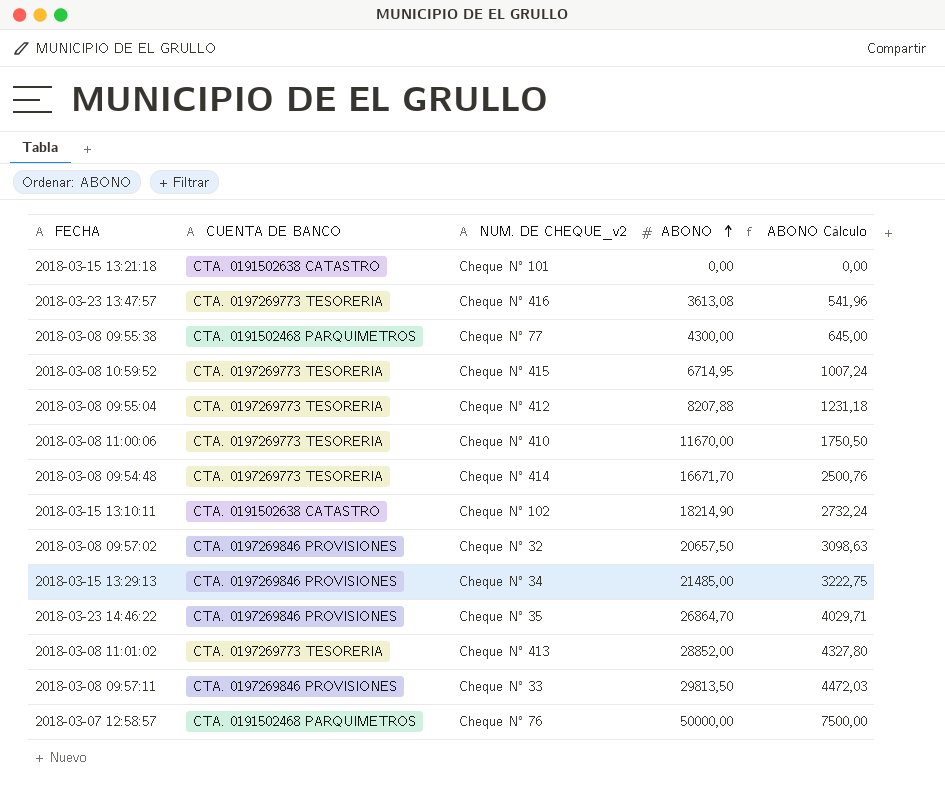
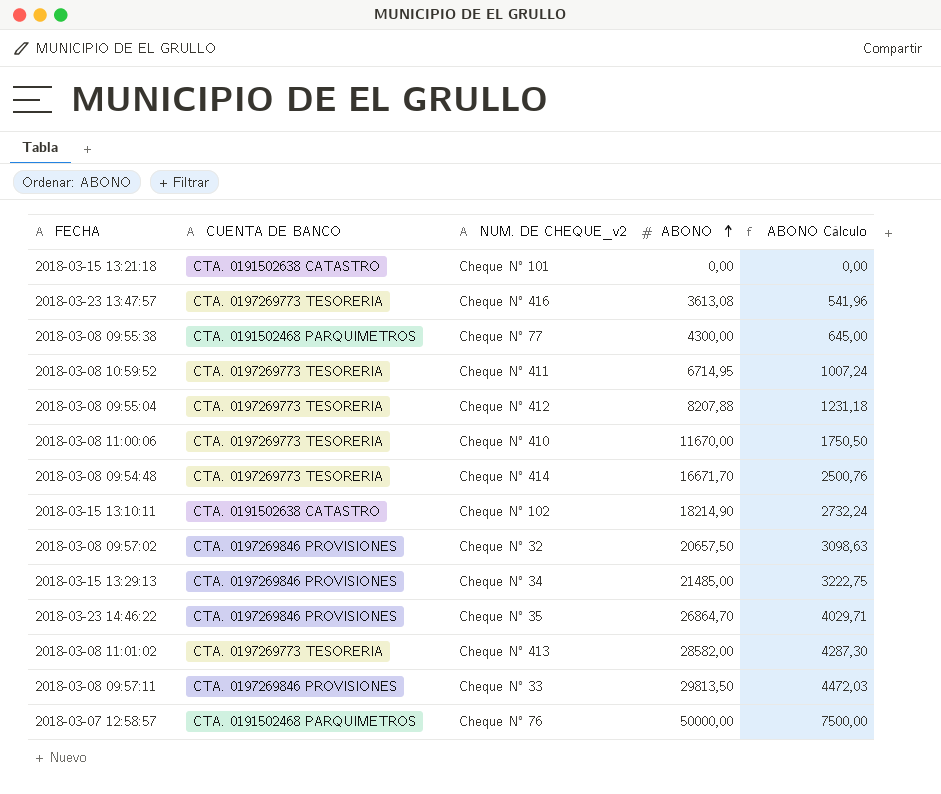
2018-03-08 10:59:52 | NUM. DE CHEQUE_v2: Cheque N° 415 -> Cheque N° 411
2018-03-08 11:01:02 | ABONO: 28852,00 -> 28582,00
2018-03-08 11:01:02 | ABONO Cálculo: 4327,80 -> 4287,30

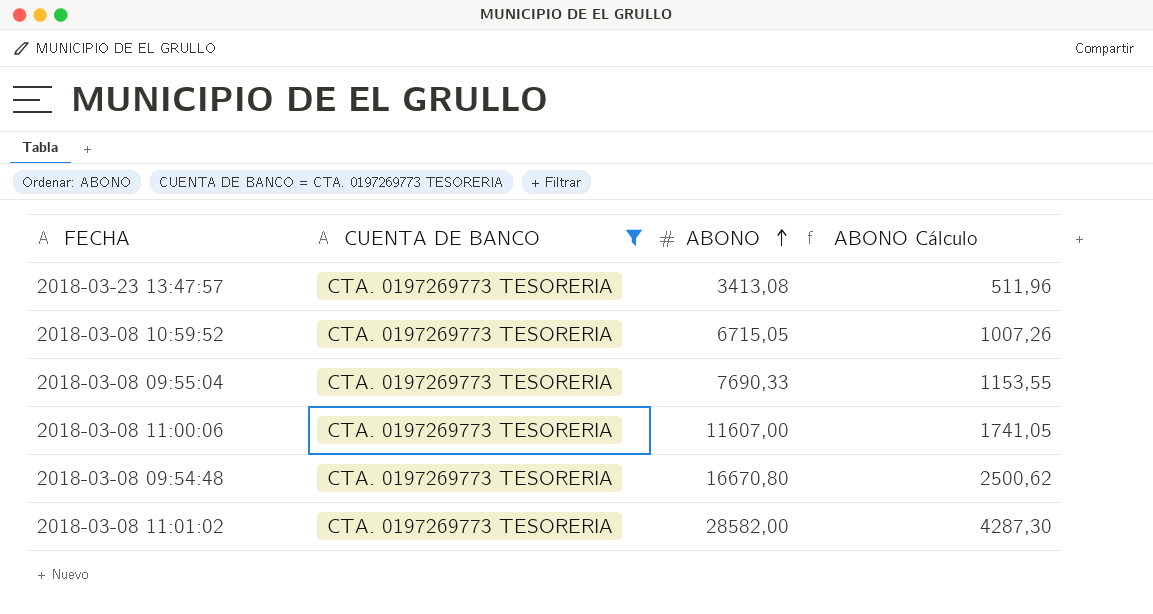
filter: none -> CUENTA DE BANCO = CTA. 0197269773 TESORERIA
column NUM. DE CHEQUE_v2 | position: 3 -> none
2018-03-23 13:47:57 | ABONO: 3613,08 -> 3413,08
2018-03-23 13:47:57 | ABONO Cálculo: 541,96 -> 511,96
2018-03-08 10:59:52 | ABONO: 6714,95 -> 6715,05
2018-03-08 10:59:52 | ABONO Cálculo: 1007,24 -> 1007,26
2018-03-08 09:55:04 | ABONO: 8207,88 -> 7690,33
2018-03-08 09:55:04 | ABONO Cálculo: 1231,18 -> 1153,55
2018-03-08 11:00:06 | ABONO: 11670,00 -> 11607,00
2018-03-08 11:00:06 | ABONO Cálculo: 1750,50 -> 1741,05
2018-03-08 09:54:48 | ABONO: 16671,70 -> 16670,80
2018-03-08 09:54:48 | ABONO Cálculo: 2500,76 -> 2500,62

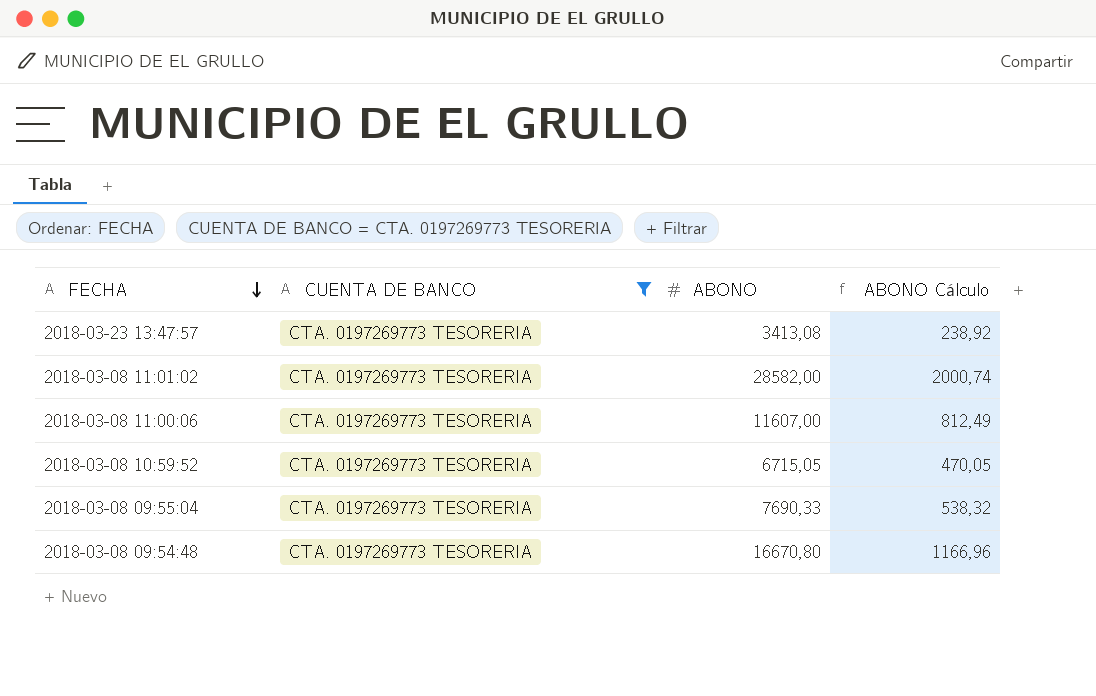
row order: ABONO ascending -> FECHA descending
column ABONO Cálculo | formula: [ABONO] * 0,15 -> [ABONO] * 0,07

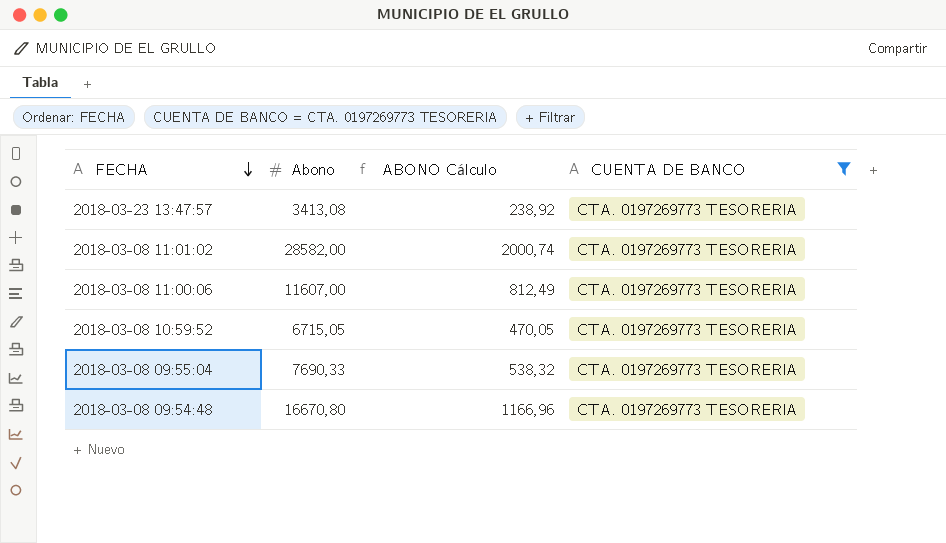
column name: ABONO -> Abono
column CUENTA DE BANCO | position: 2 -> 4

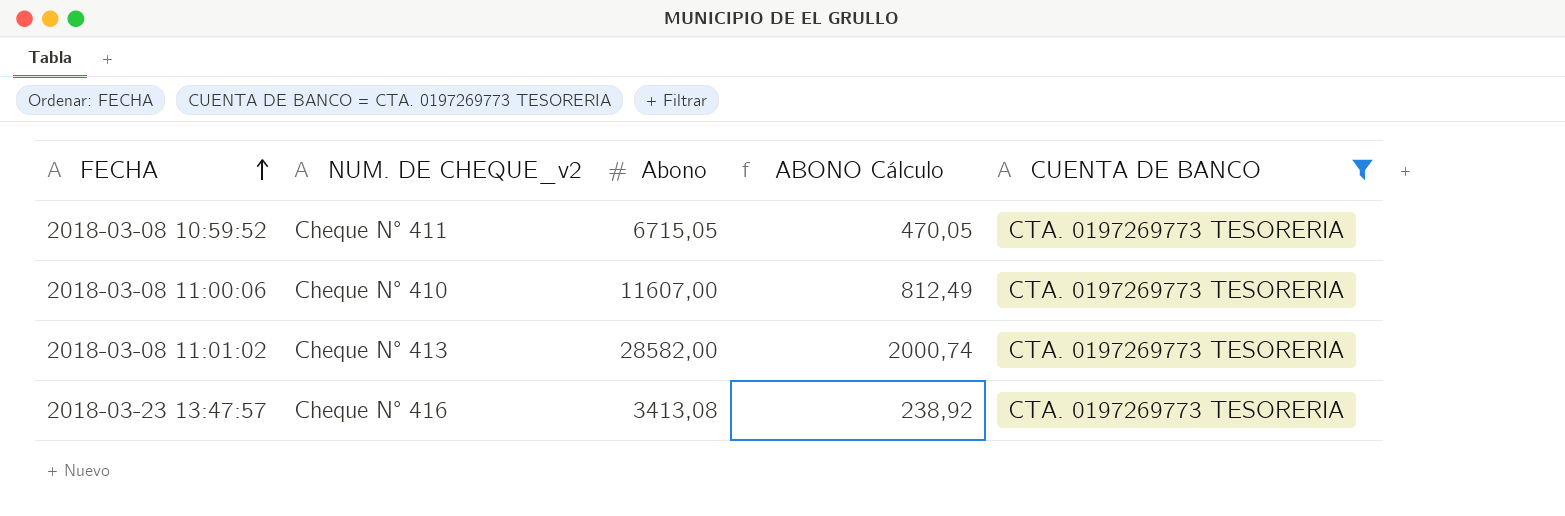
row order: FECHA descending -> FECHA ascending
column NUM. DE CHEQUE_v2 | position: none -> 2
row 2018-03-08 09:55:04: 7690,33 | 538,32 | CTA. 0197269773 TESORERIA -> none
row 2018-03-08 09:54:48: 16670,80 | 1166,96 | CTA. 0197269773 TESORERIA -> none

